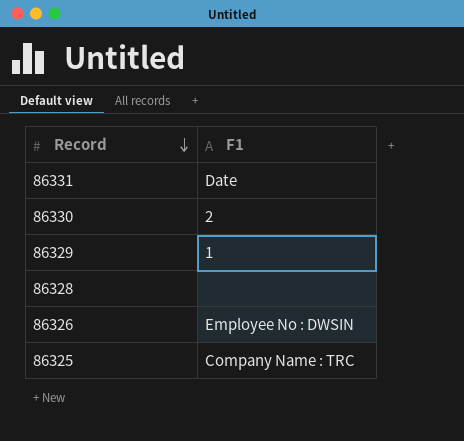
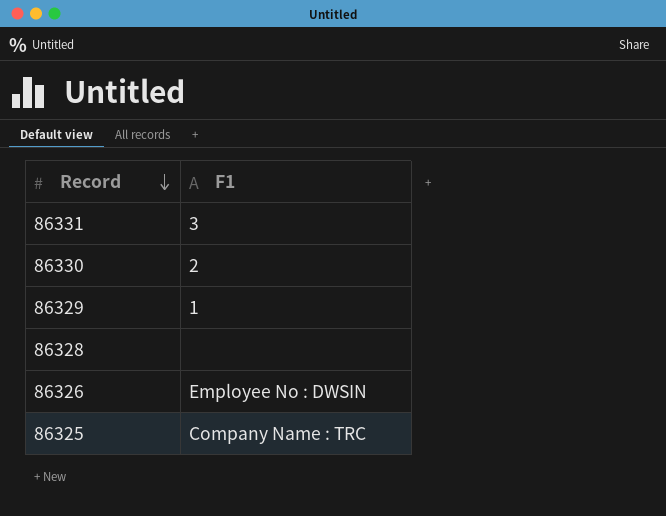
86331 | F1: Date -> 3

